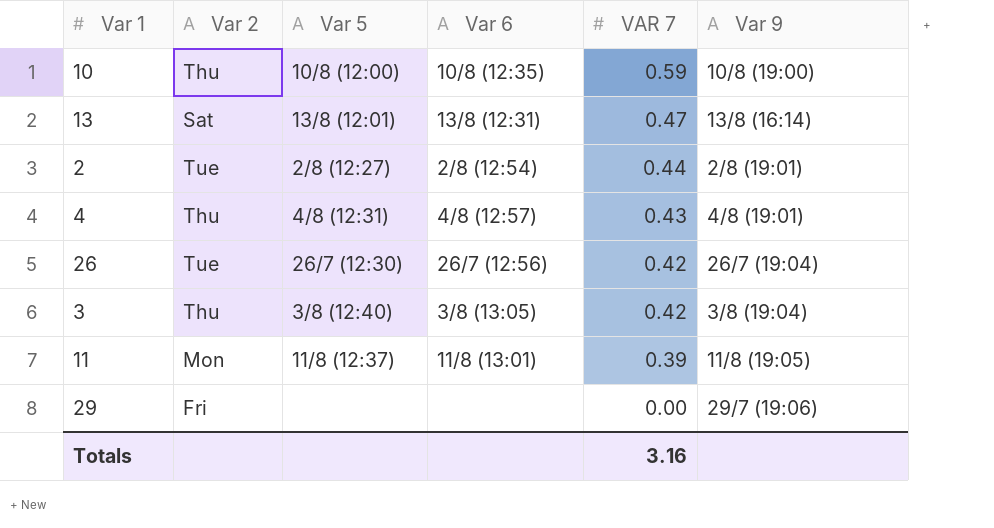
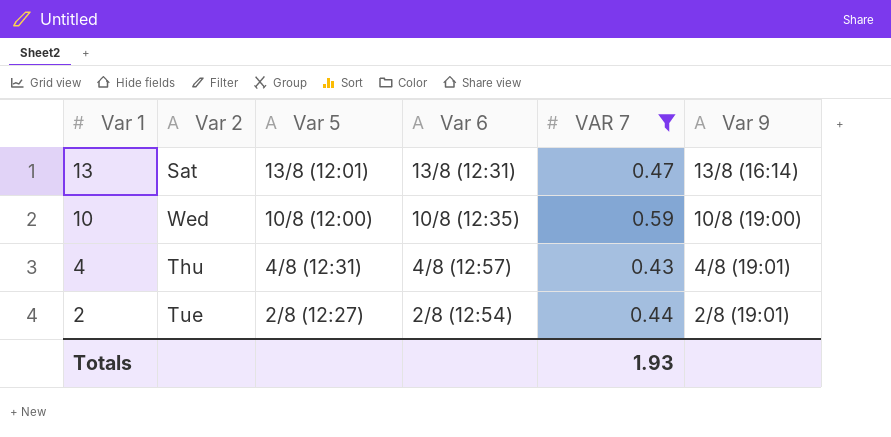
filter: none -> VAR 7 >= 0.43
row order: VAR 7 descending -> Var 1 descending
10 | Var 2: Thu -> Wed
Totals | VAR 7: 3.16 -> 1.93

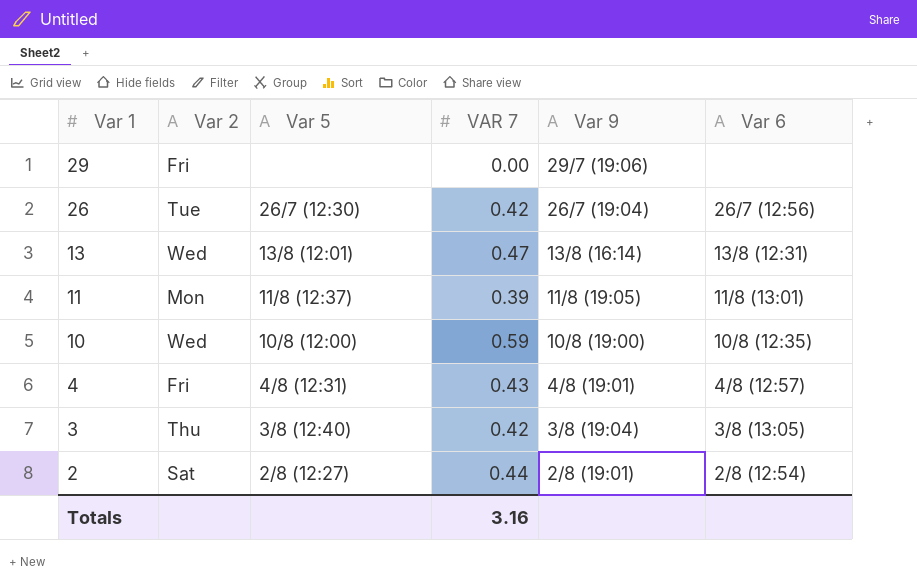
filter: VAR 7 >= 0.43 -> none
column Var 6 | position: 4 -> 6
13 | Var 2: Sat -> Wed
4 | Var 2: Thu -> Fri
2 | Var 2: Tue -> Sat
Totals | VAR 7: 1.93 -> 3.16

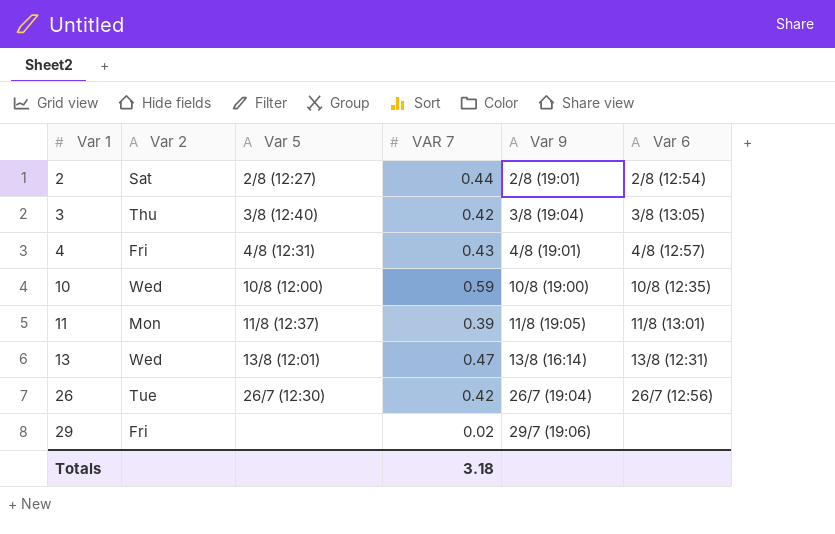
row order: Var 1 descending -> Var 1 ascending
29 | VAR 7: 0.00 -> 0.02
Totals | VAR 7: 3.16 -> 3.18

